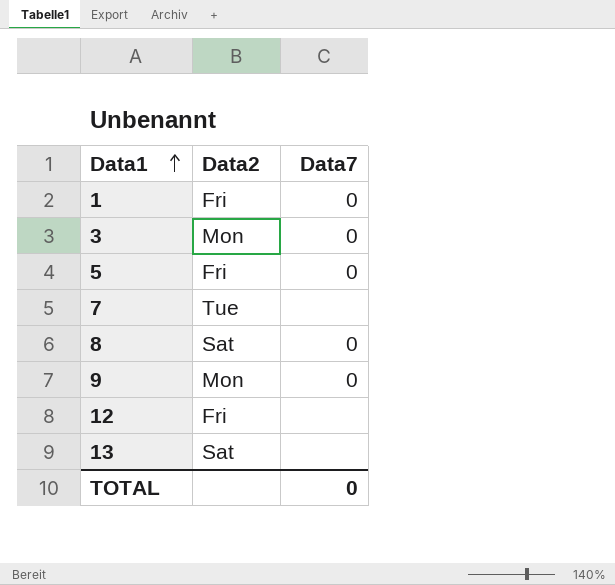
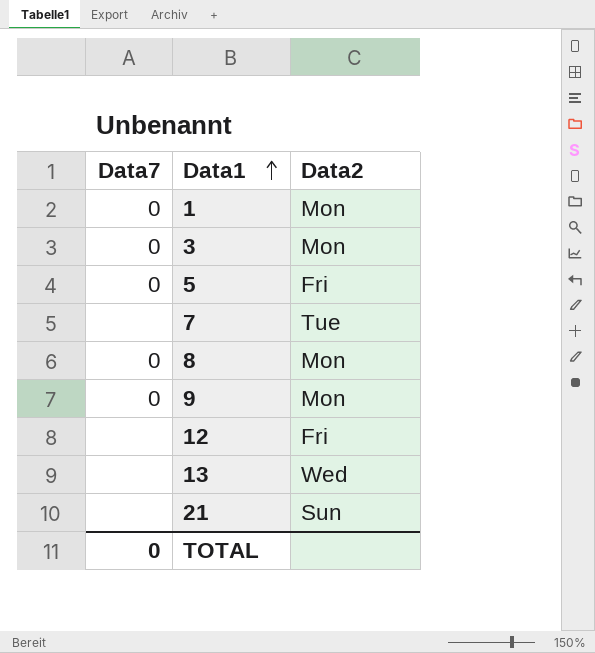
column Data7 | position: 3 -> 1
1 | Data2: Fri -> Mon
8 | Data2: Sat -> Mon
13 | Data2: Sat -> Wed
row 21: none -> none | Sun

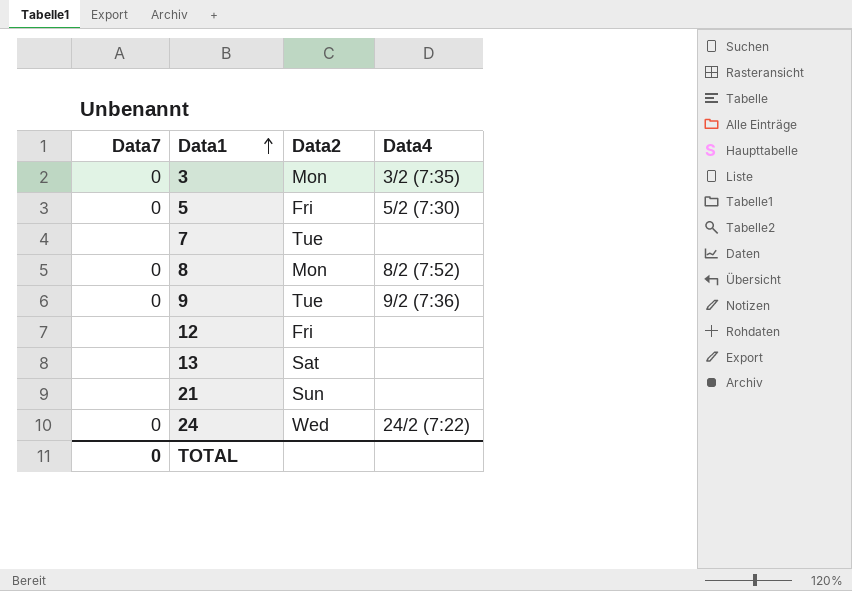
column Data4 | position: none -> 4
row 1: 0 | Mon -> none
9 | Data2: Mon -> Tue
13 | Data2: Wed -> Sat
row 24: none -> 0 | Wed | 24/2 (7:22)

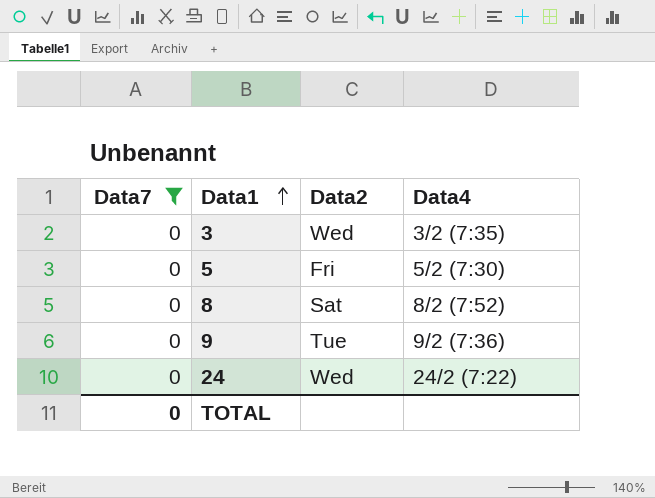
filter: none -> Data7 = 0
3 | Data2: Mon -> Wed
8 | Data2: Mon -> Sat

